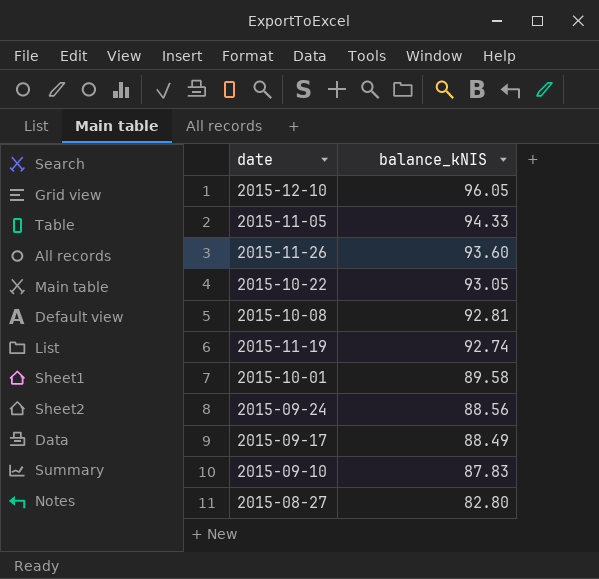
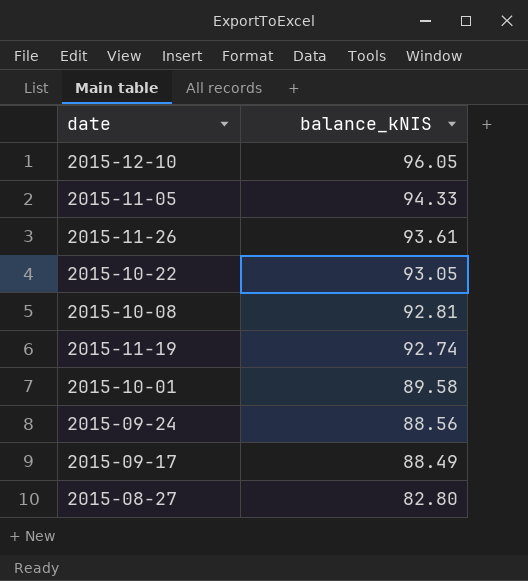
row 2015-09-10: 87.83 -> none
2015-11-26 | balance_kNIS: 93.60 -> 93.61

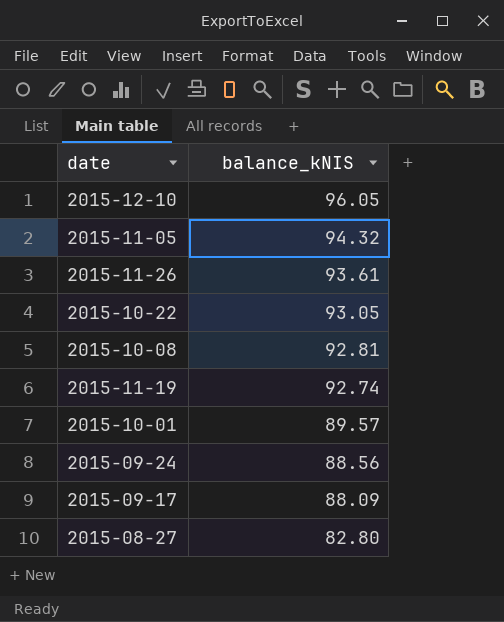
2015-11-05 | balance_kNIS: 94.33 -> 94.32
2015-10-01 | balance_kNIS: 89.58 -> 89.57
2015-09-17 | balance_kNIS: 88.49 -> 88.09

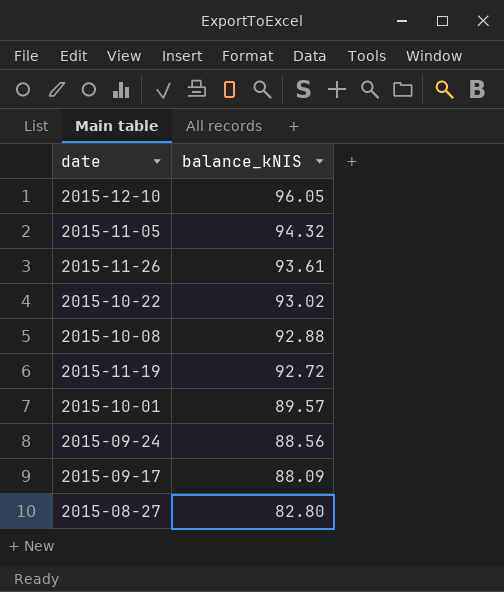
2015-10-22 | balance_kNIS: 93.05 -> 93.02
2015-10-08 | balance_kNIS: 92.81 -> 92.88
2015-11-19 | balance_kNIS: 92.74 -> 92.72

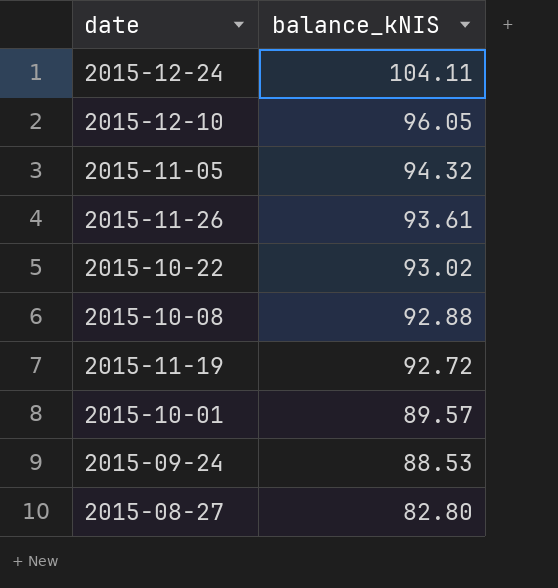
row 2015-09-17: 88.09 -> none
row 2015-12-24: none -> 104.11
2015-09-24 | balance_kNIS: 88.56 -> 88.53

